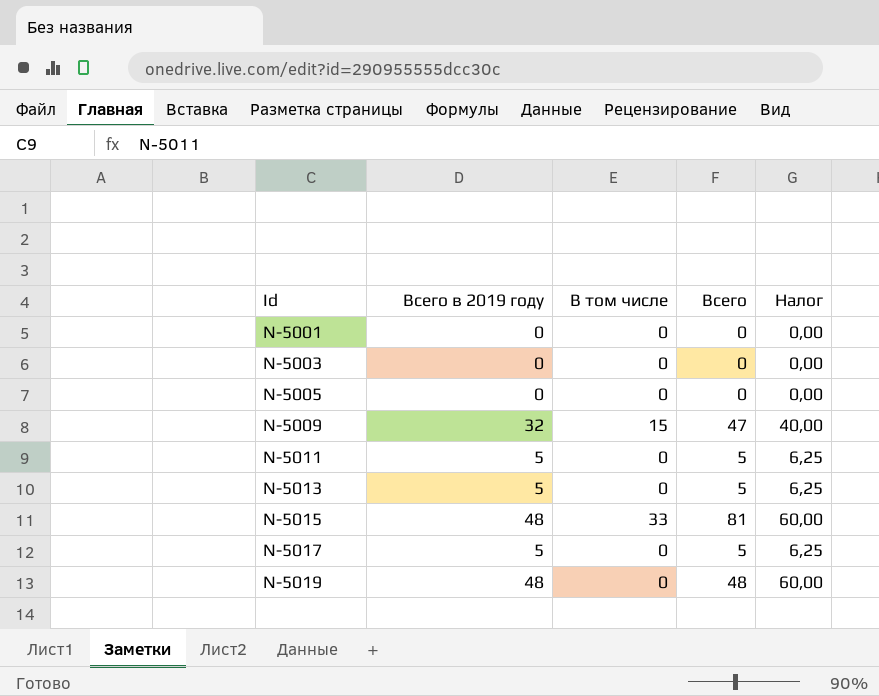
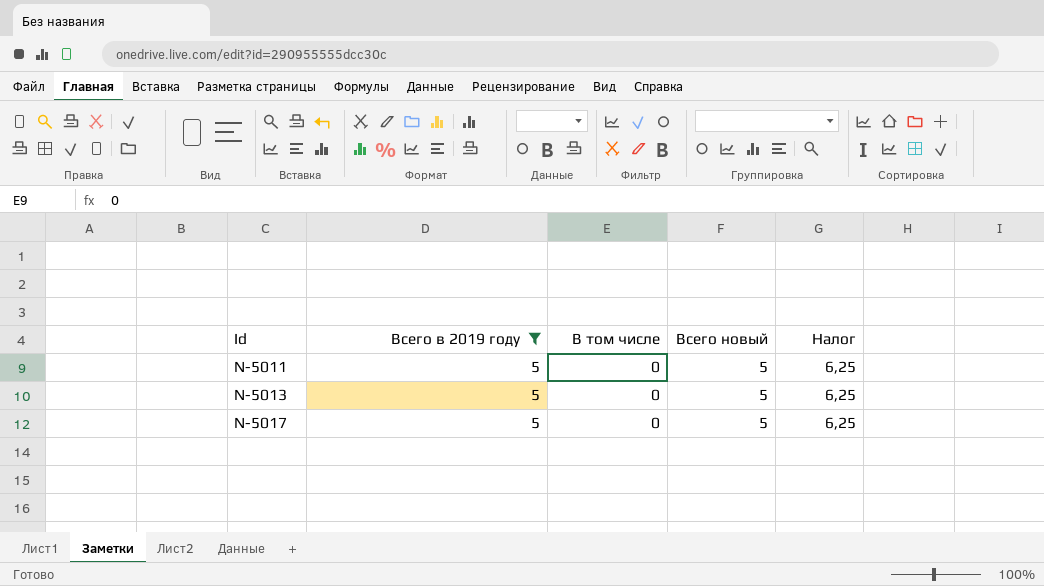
filter: none -> Всего в 2019 году = 5
column name: Всего -> Всего новый

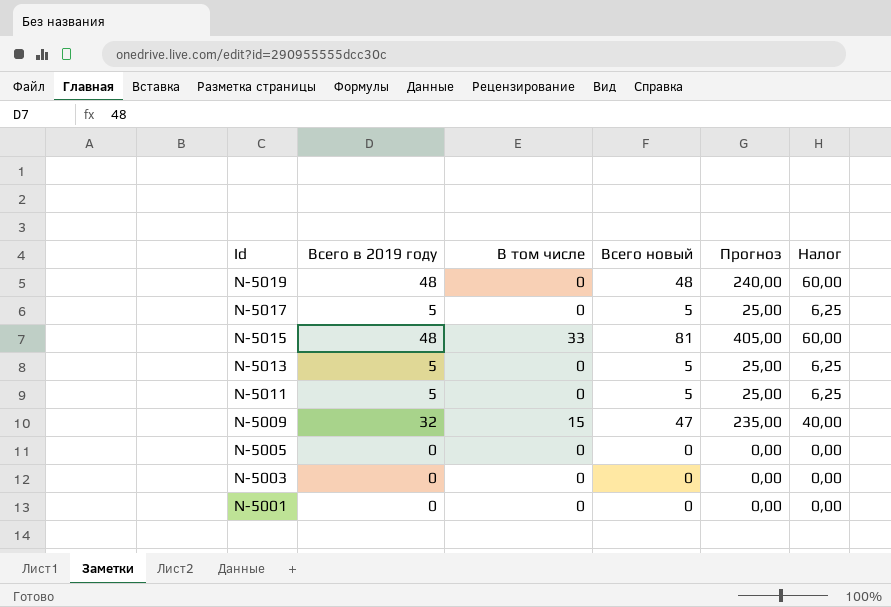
filter: Всего в 2019 году = 5 -> none
row order: Id ascending -> Id descending
column Прогноз | formula: none -> [Всего новый] * 5

